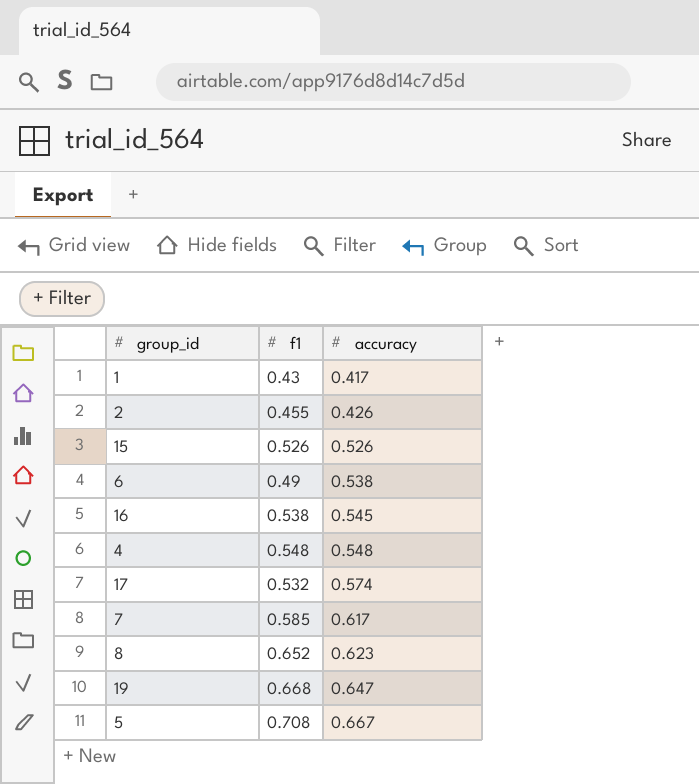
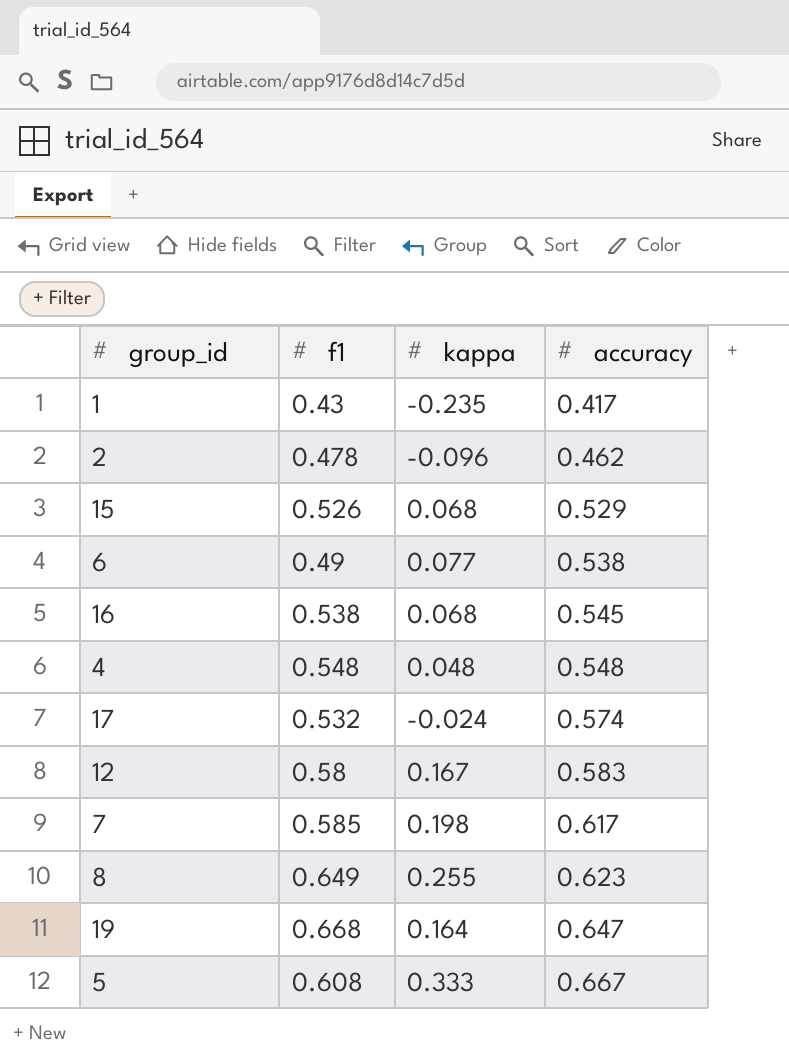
column kappa | position: none -> 3
2 | f1: 0.455 -> 0.478
2 | accuracy: 0.426 -> 0.462
15 | accuracy: 0.526 -> 0.529
row 12: none -> 0.58 | 0.167 | 0.583
8 | f1: 0.652 -> 0.649
5 | f1: 0.708 -> 0.608

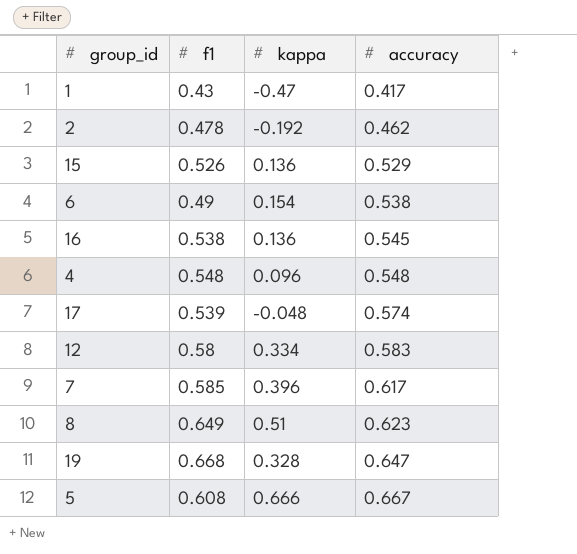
1 | kappa: -0.235 -> -0.47
2 | kappa: -0.096 -> -0.192
15 | kappa: 0.068 -> 0.136
6 | kappa: 0.077 -> 0.154
16 | kappa: 0.068 -> 0.136
4 | kappa: 0.048 -> 0.096
17 | f1: 0.532 -> 0.539
17 | kappa: -0.024 -> -0.048
12 | kappa: 0.167 -> 0.334
7 | kappa: 0.198 -> 0.396
8 | kappa: 0.255 -> 0.51
19 | kappa: 0.164 -> 0.328
5 | kappa: 0.333 -> 0.666

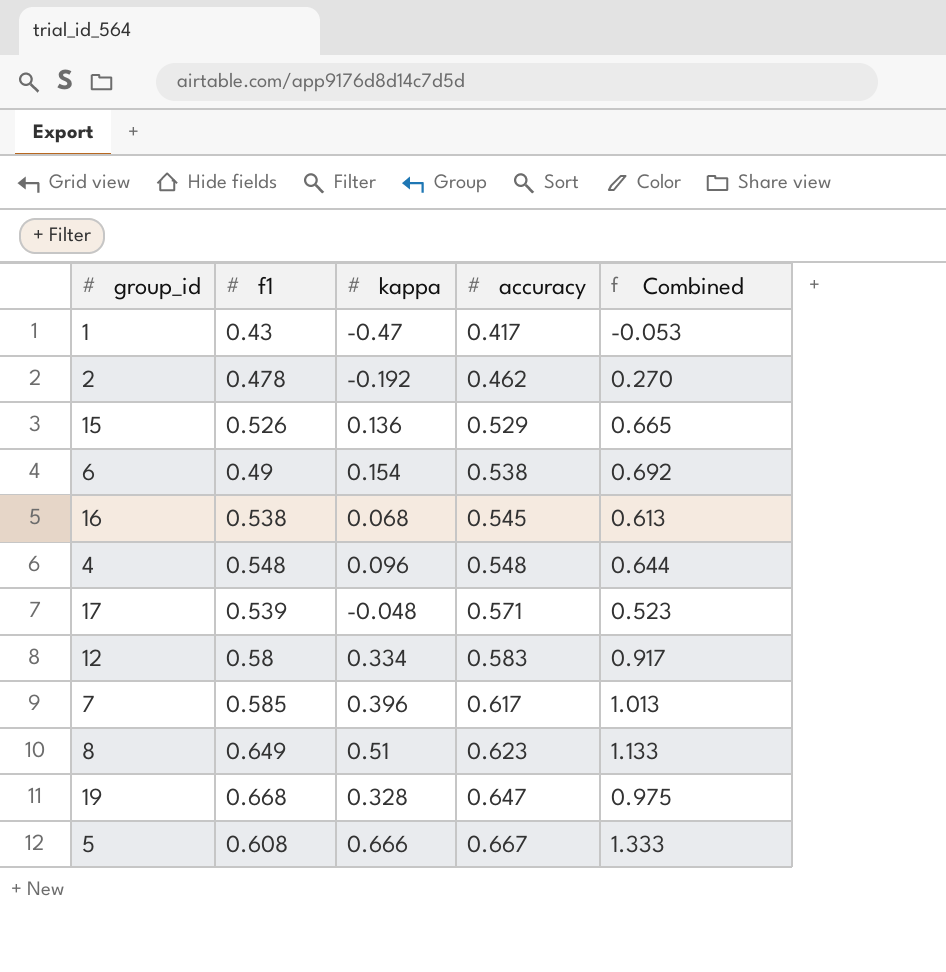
column Combined | formula: none -> [kappa] + [accuracy]
16 | kappa: 0.136 -> 0.068
17 | accuracy: 0.574 -> 0.571

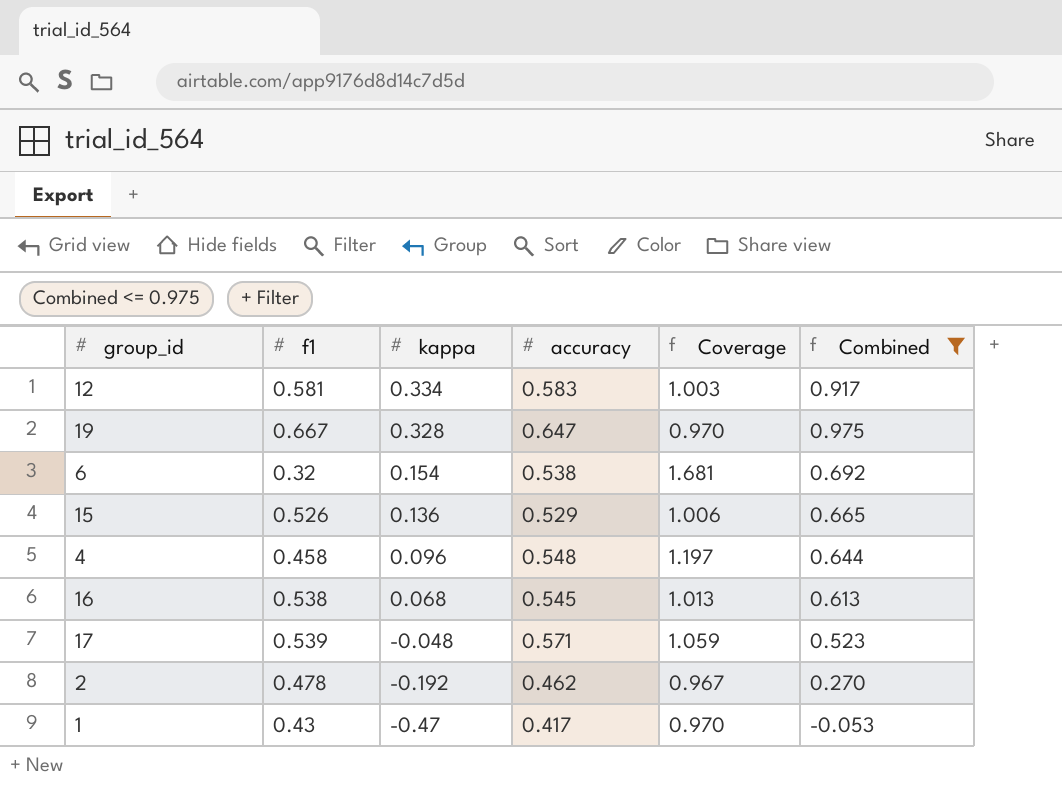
filter: none -> Combined <= 0.975
row order: accuracy ascending -> kappa descending
column Coverage | formula: none -> [accuracy] / [f1]
12 | f1: 0.58 -> 0.581
19 | f1: 0.668 -> 0.667
6 | f1: 0.49 -> 0.32
4 | f1: 0.548 -> 0.458

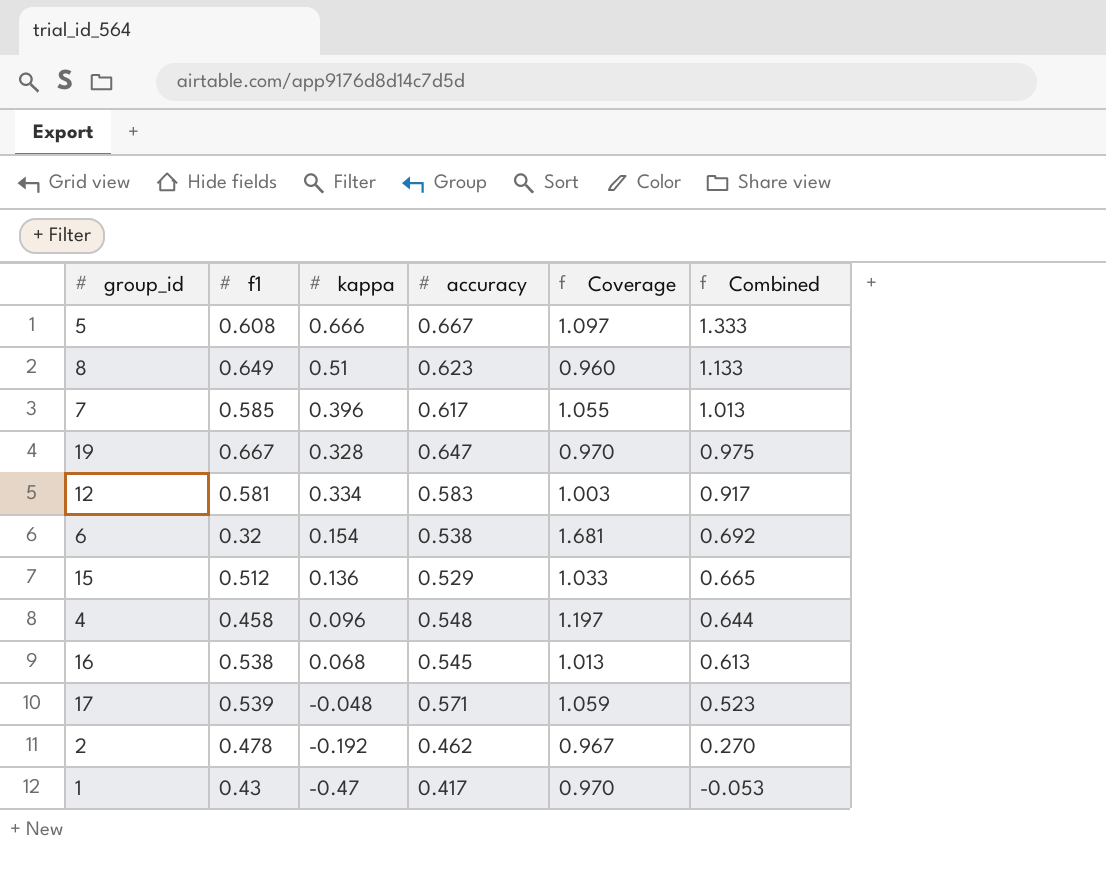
filter: Combined <= 0.975 -> none
row order: kappa descending -> Combined descending
15 | f1: 0.526 -> 0.512
15 | Coverage: 1.006 -> 1.033

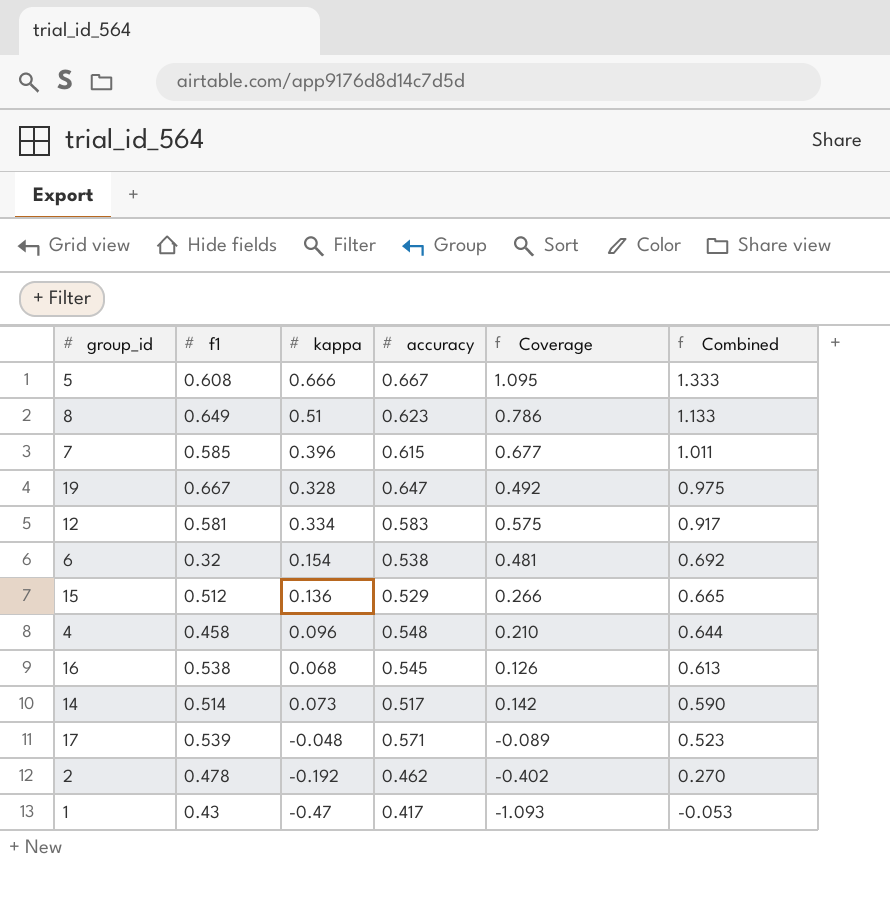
column Coverage | formula: [accuracy] / [f1] -> [kappa] / [f1]
7 | accuracy: 0.617 -> 0.615
7 | Combined: 1.013 -> 1.011
row 14: none -> 0.514 | 0.073 | 0.517 | 0.142 | 0.590

